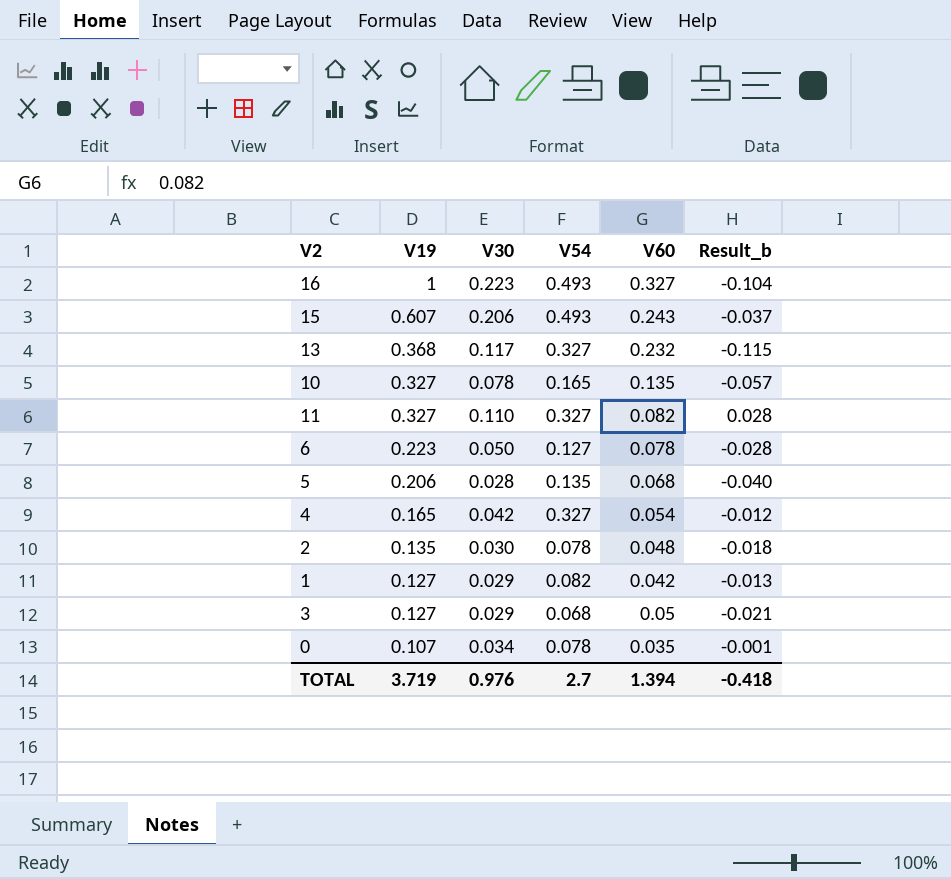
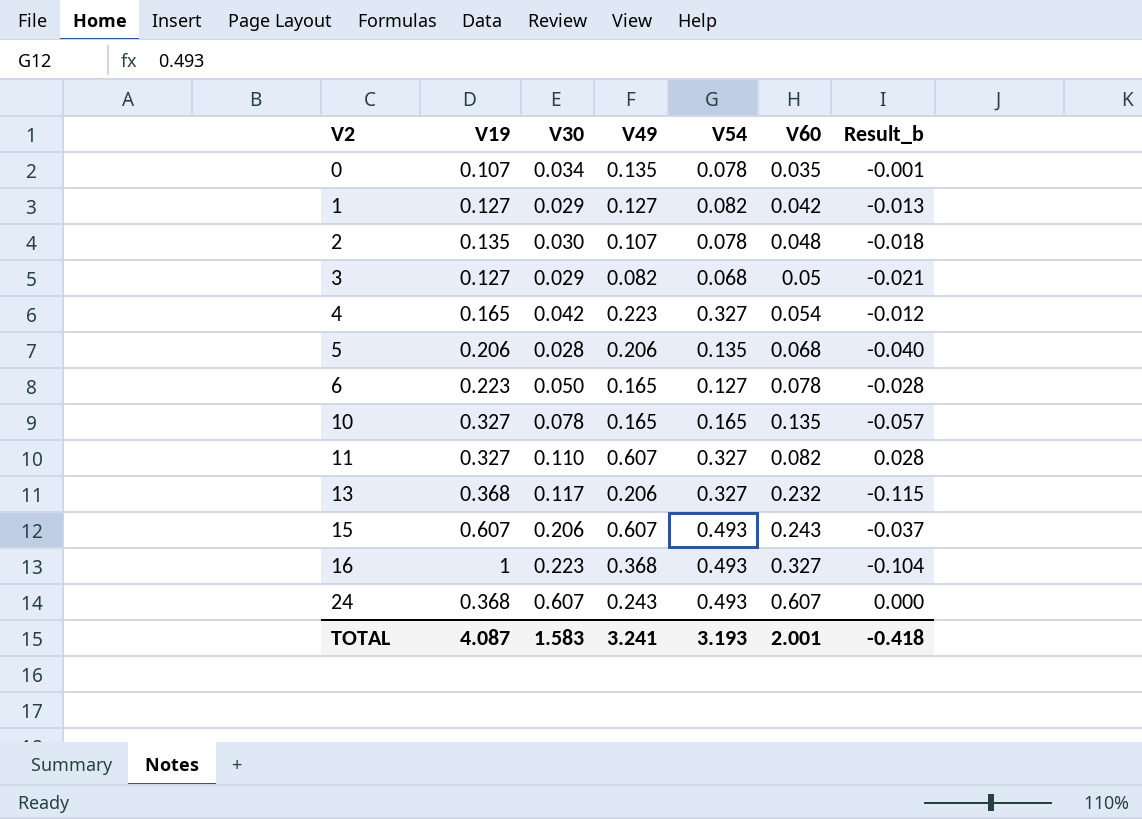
row order: V19 descending -> V2 ascending
column V49 | position: none -> 4
row 24: none -> 0.368 | 0.607 | 0.243 | 0.493 | 0.607 | 0.000
TOTAL | V19: 3.719 -> 4.087
TOTAL | V30: 0.976 -> 1.583
TOTAL | V54: 2.7 -> 3.193
TOTAL | V60: 1.394 -> 2.001

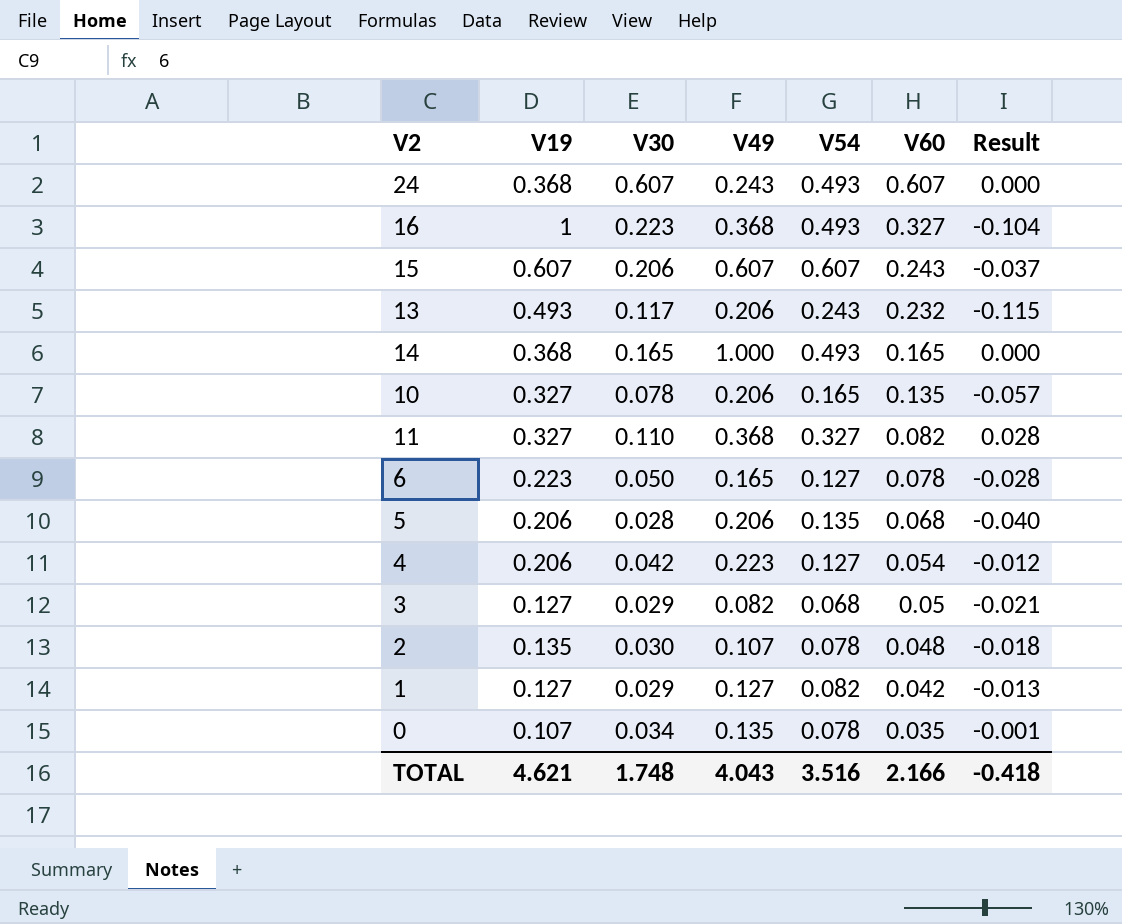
row order: V2 ascending -> V60 descending
column name: Result_b -> Result
15 | V54: 0.493 -> 0.607
13 | V19: 0.368 -> 0.493
13 | V54: 0.327 -> 0.243
row 14: none -> 0.368 | 0.165 | 1.000 | 0.493 | 0.165 | 0.000
10 | V49: 0.165 -> 0.206
11 | V49: 0.607 -> 0.368
4 | V19: 0.165 -> 0.206
4 | V54: 0.327 -> 0.127
TOTAL | V19: 4.087 -> 4.621
TOTAL | V30: 1.583 -> 1.748
TOTAL | V49: 3.241 -> 4.043
TOTAL | V54: 3.193 -> 3.516
TOTAL | V60: 2.001 -> 2.166

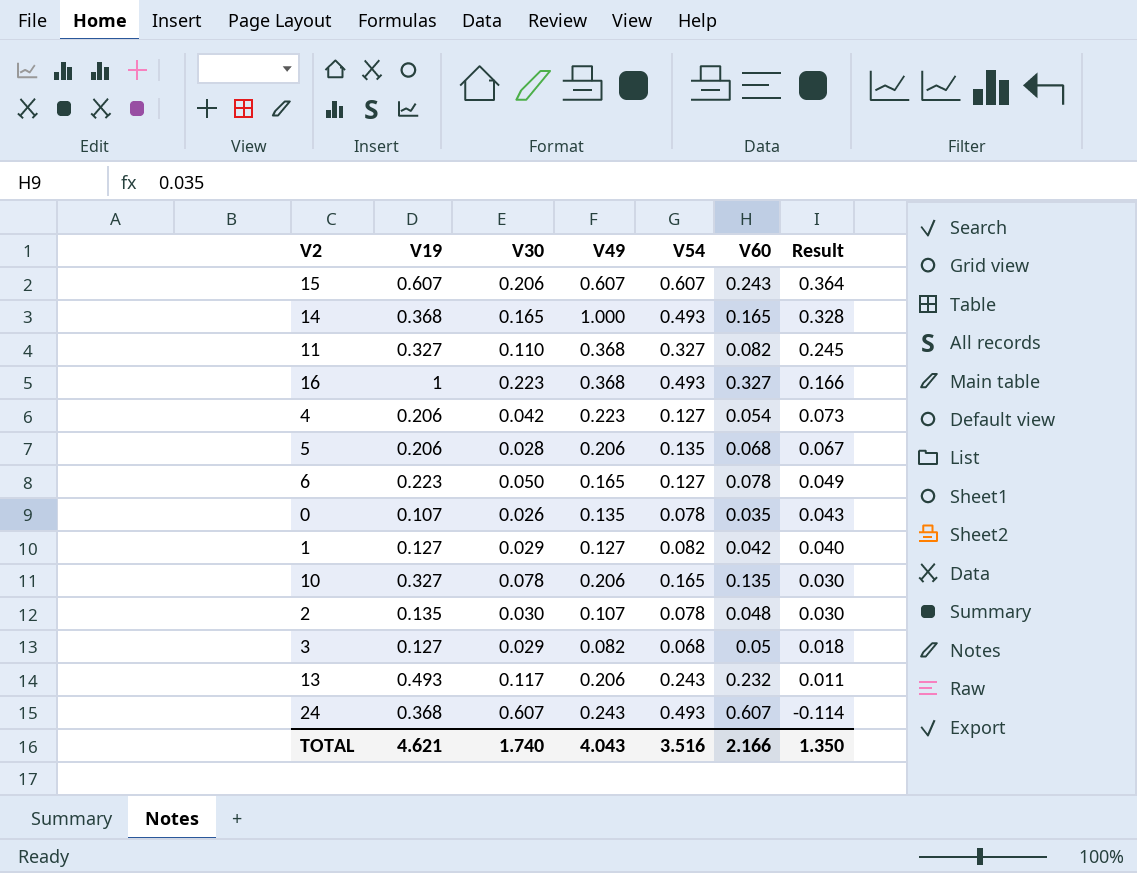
row order: V60 descending -> Result descending
column Result | formula: [V30] - [V60] -> [V54] - [V60]
0 | V30: 0.034 -> 0.026
TOTAL | V30: 1.748 -> 1.740
TOTAL | Result: -0.418 -> 1.350

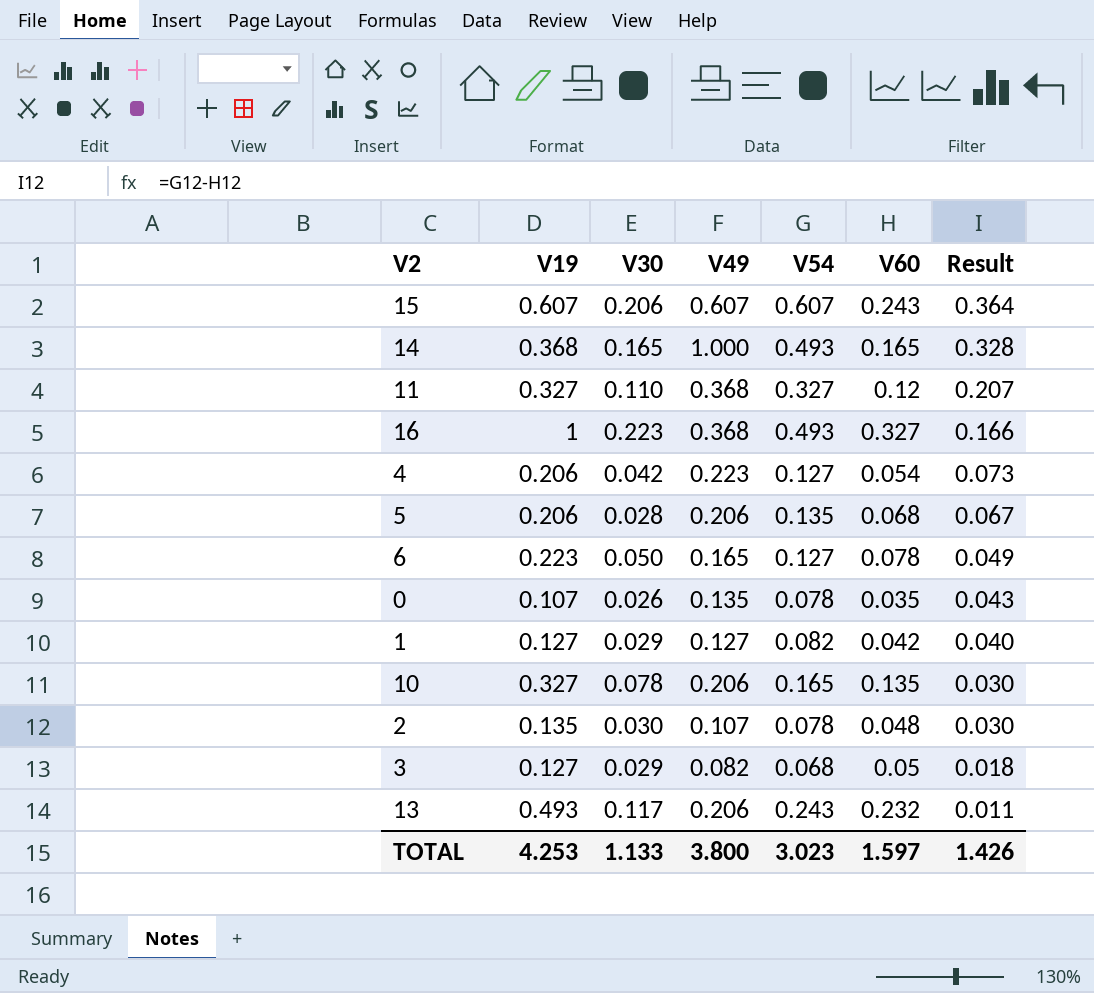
row 24: 0.368 | 0.607 | 0.243 | 0.493 | 0.607 | -0.114 -> none
11 | V60: 0.082 -> 0.12
11 | Result: 0.245 -> 0.207
TOTAL | V19: 4.621 -> 4.253
TOTAL | V30: 1.740 -> 1.133
TOTAL | V49: 4.043 -> 3.800
TOTAL | V54: 3.516 -> 3.023
TOTAL | V60: 2.166 -> 1.597
TOTAL | Result: 1.350 -> 1.426

